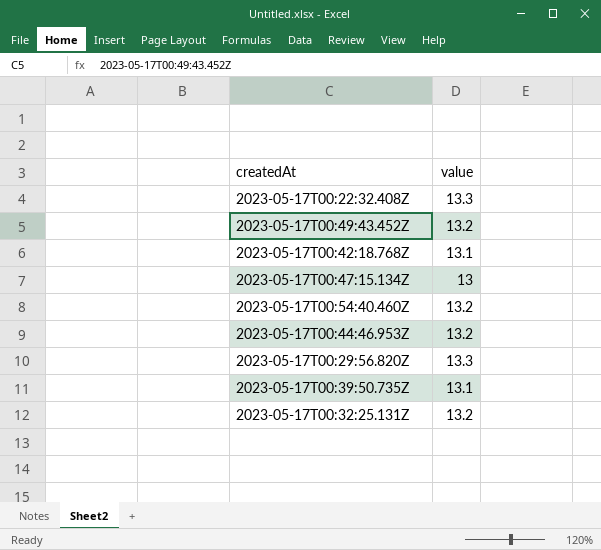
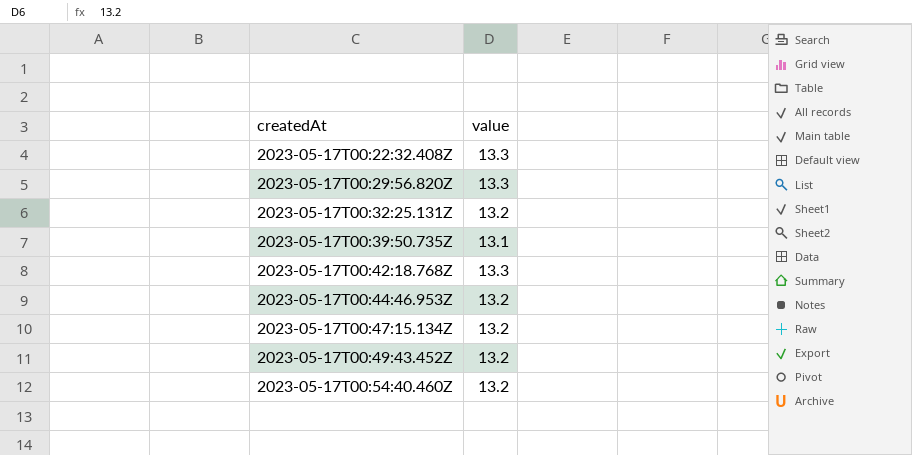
row order: none -> createdAt ascending
2023-05-17T00:42:18.768Z | value: 13.1 -> 13.3
2023-05-17T00:47:15.134Z | value: 13 -> 13.2

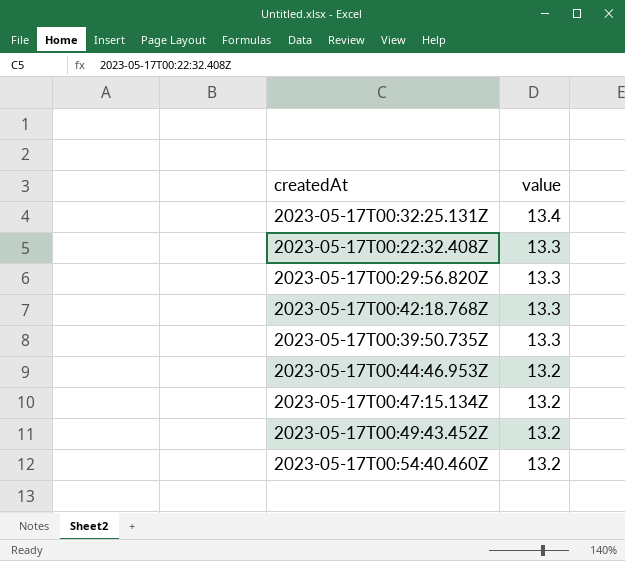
row order: createdAt ascending -> value descending
2023-05-17T00:32:25.131Z | value: 13.2 -> 13.4
2023-05-17T00:39:50.735Z | value: 13.1 -> 13.3

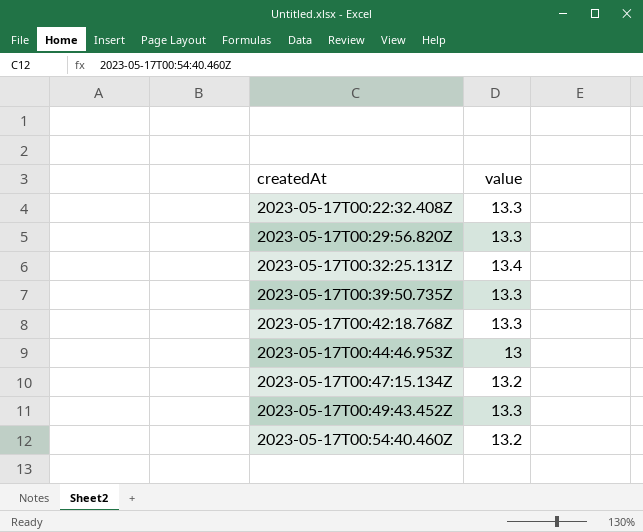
row order: value descending -> createdAt ascending
2023-05-17T00:44:46.953Z | value: 13.2 -> 13
2023-05-17T00:49:43.452Z | value: 13.2 -> 13.3

